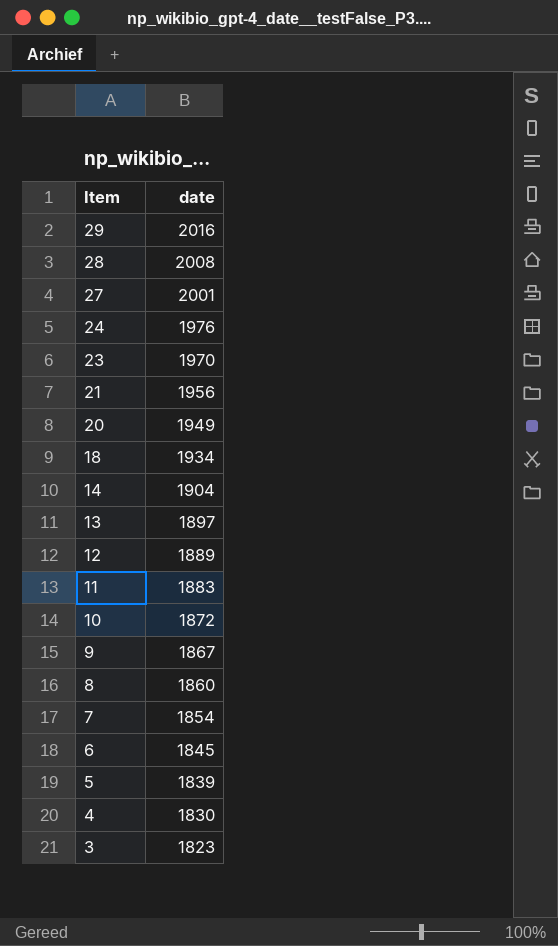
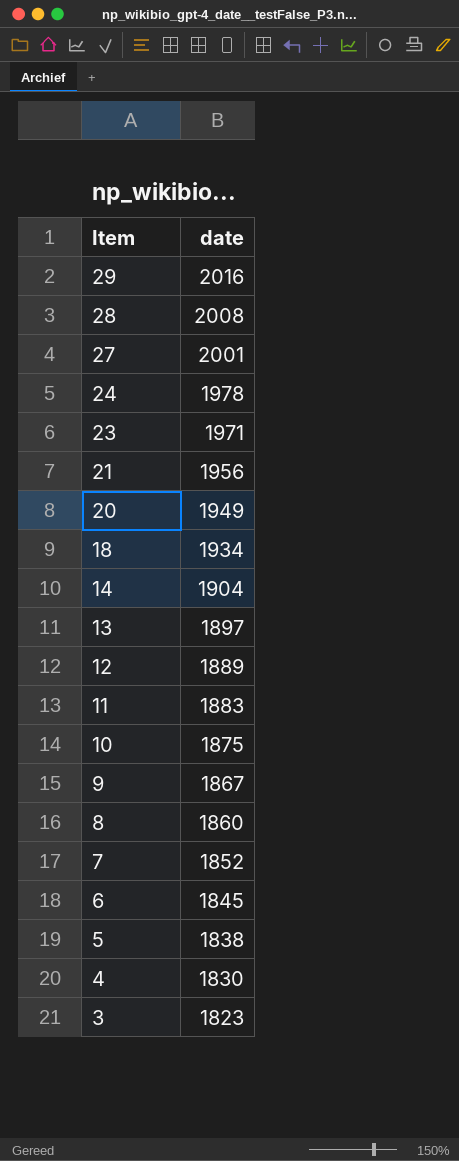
24 | date: 1976 -> 1978
23 | date: 1970 -> 1971
10 | date: 1872 -> 1875
7 | date: 1854 -> 1852
5 | date: 1839 -> 1838

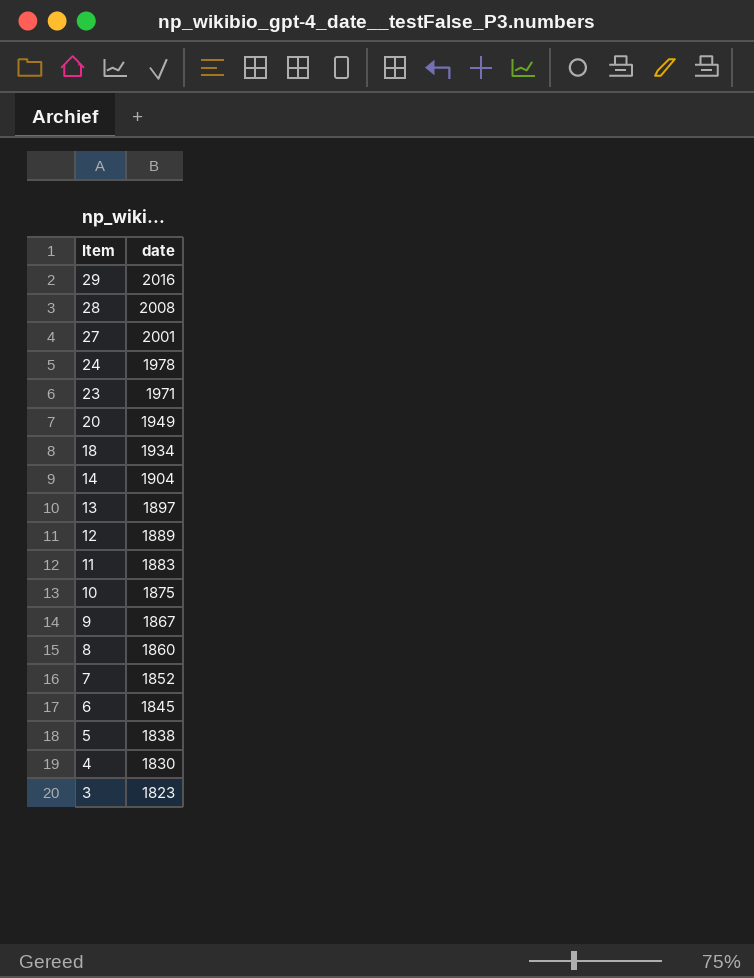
row 21: 1956 -> none

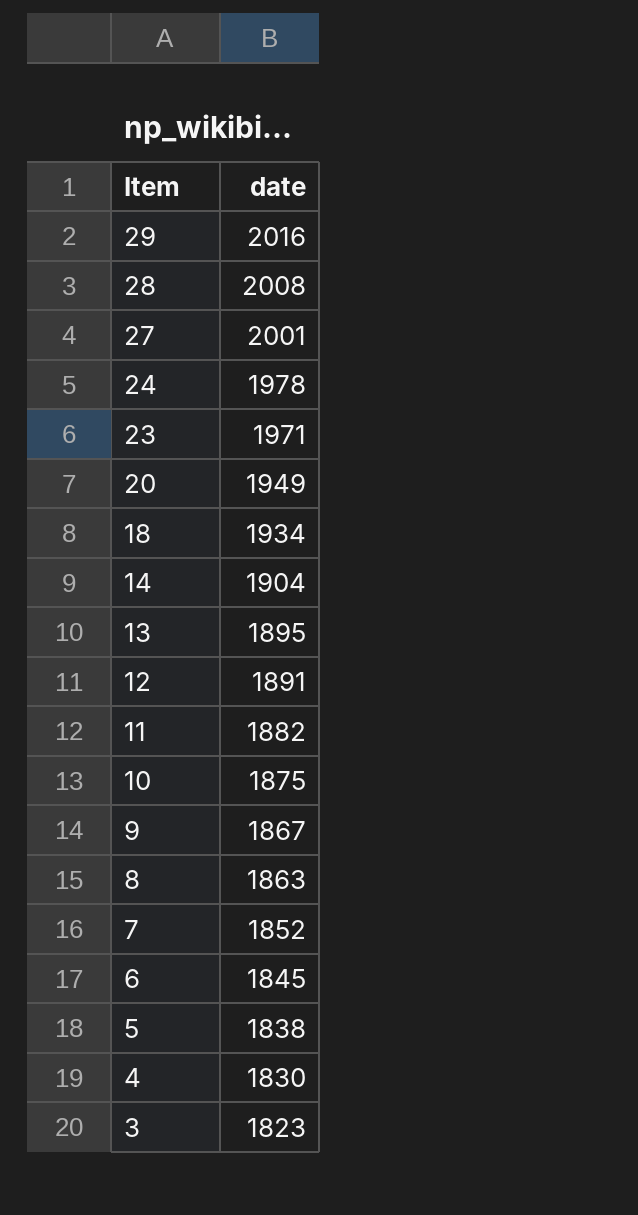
13 | date: 1897 -> 1895
12 | date: 1889 -> 1891
11 | date: 1883 -> 1882
8 | date: 1860 -> 1863

